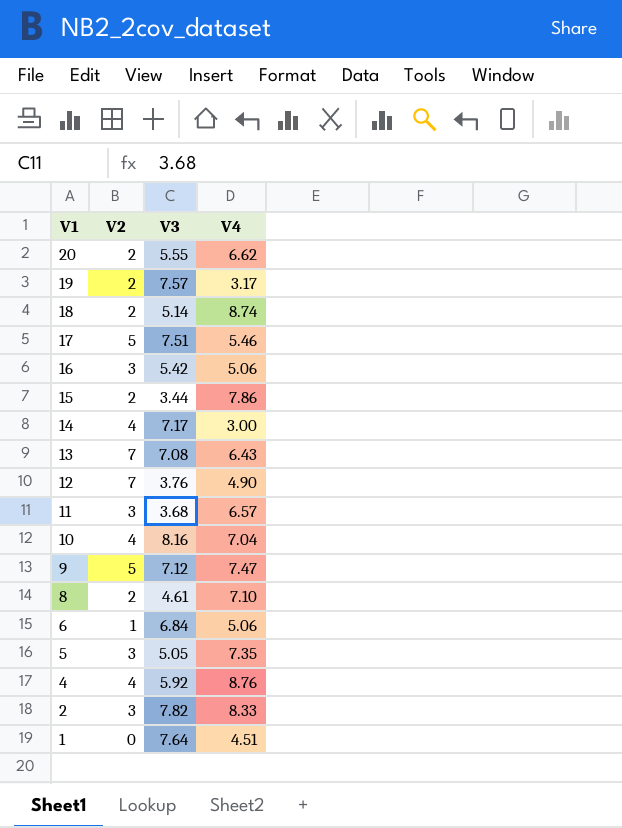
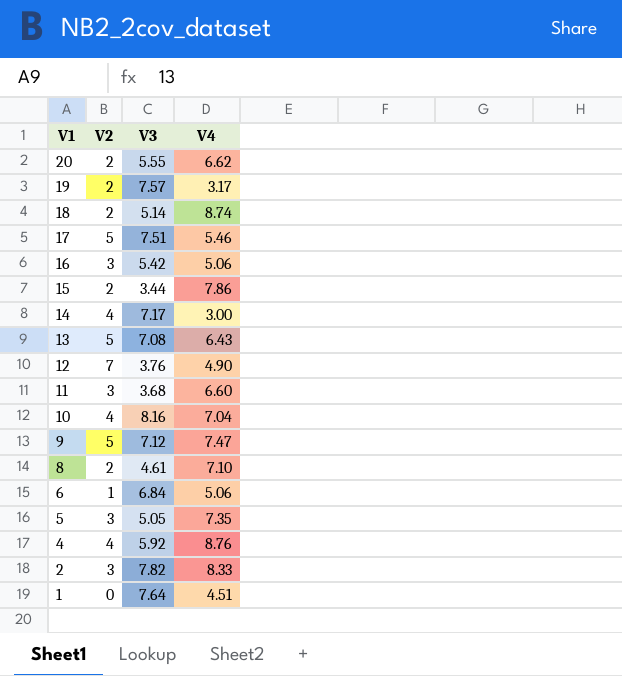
13 | V2: 7 -> 5
11 | V4: 6.57 -> 6.60

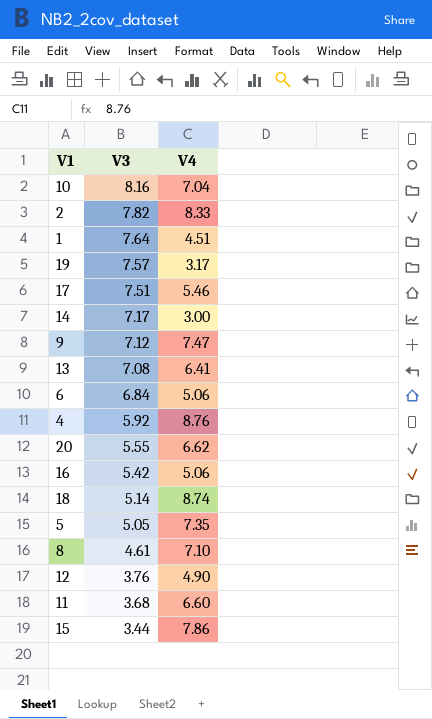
row order: V1 descending -> V3 descending
column V2 | position: 2 -> none
13 | V4: 6.43 -> 6.41

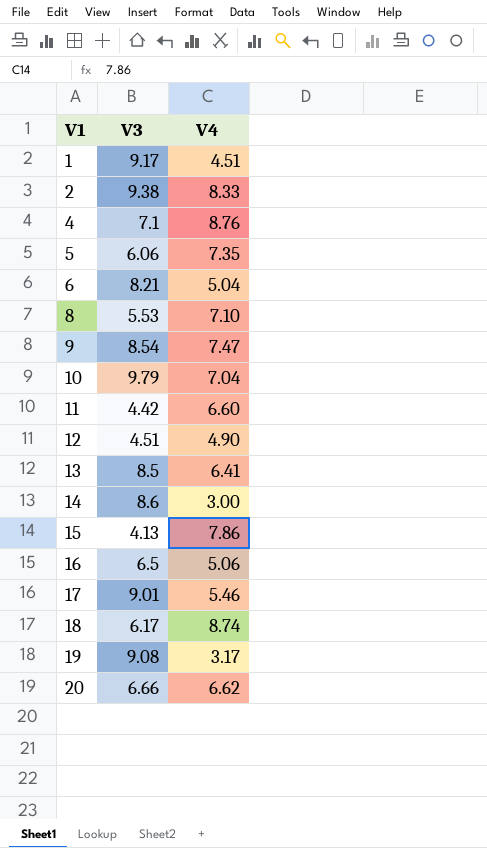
row order: V3 descending -> V1 ascending
1 | V3: 7.64 -> 9.17
2 | V3: 7.82 -> 9.38
4 | V3: 5.92 -> 7.1
5 | V3: 5.05 -> 6.06
6 | V3: 6.84 -> 8.21
6 | V4: 5.06 -> 5.04
8 | V3: 4.61 -> 5.53
9 | V3: 7.12 -> 8.54
10 | V3: 8.16 -> 9.79
11 | V3: 3.68 -> 4.42
12 | V3: 3.76 -> 4.51
13 | V3: 7.08 -> 8.5
14 | V3: 7.17 -> 8.6
15 | V3: 3.44 -> 4.13
16 | V3: 5.42 -> 6.5
17 | V3: 7.51 -> 9.01
18 | V3: 5.14 -> 6.17
19 | V3: 7.57 -> 9.08
20 | V3: 5.55 -> 6.66

